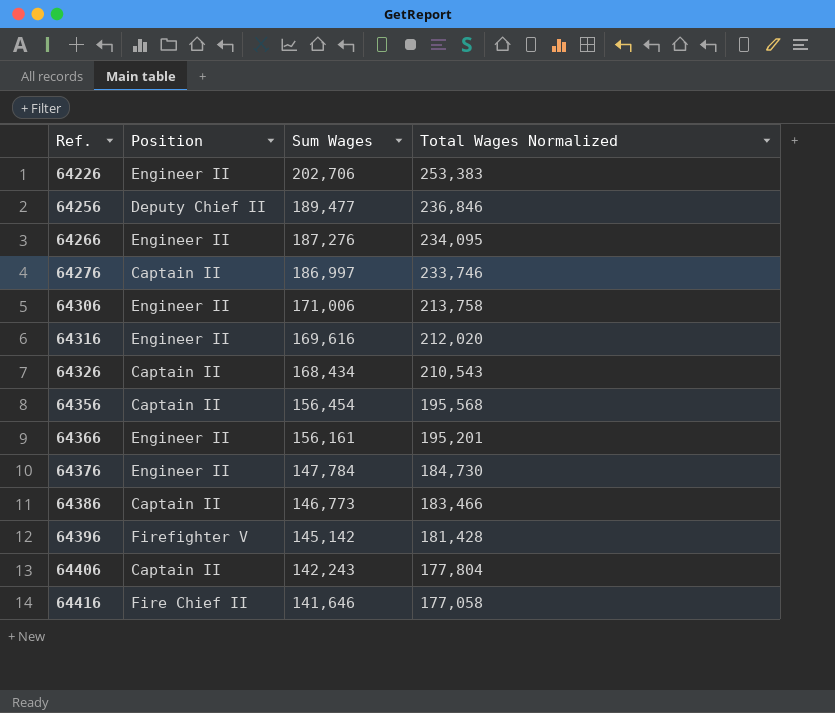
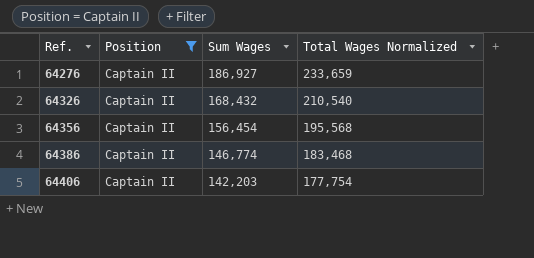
filter: none -> Position = Captain II
64276 | Sum Wages: 186,997 -> 186,927
64276 | Total Wages Normalized: 233,746 -> 233,659
64326 | Sum Wages: 168,434 -> 168,432
64326 | Total Wages Normalized: 210,543 -> 210,540
64386 | Sum Wages: 146,773 -> 146,774
64386 | Total Wages Normalized: 183,466 -> 183,468
64406 | Sum Wages: 142,243 -> 142,203
64406 | Total Wages Normalized: 177,804 -> 177,754

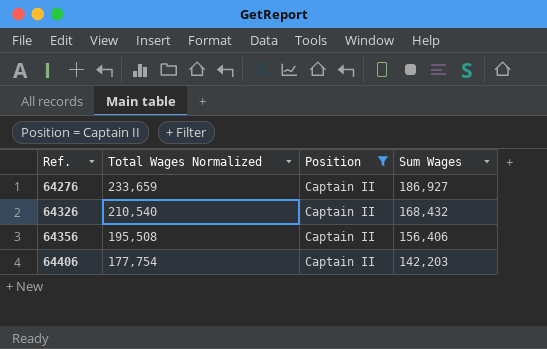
column Total Wages Normalized | position: 4 -> 2
row 64386: Captain II | 146,774 | 183,468 -> none
64356 | Total Wages Normalized: 195,568 -> 195,508
64356 | Sum Wages: 156,454 -> 156,406

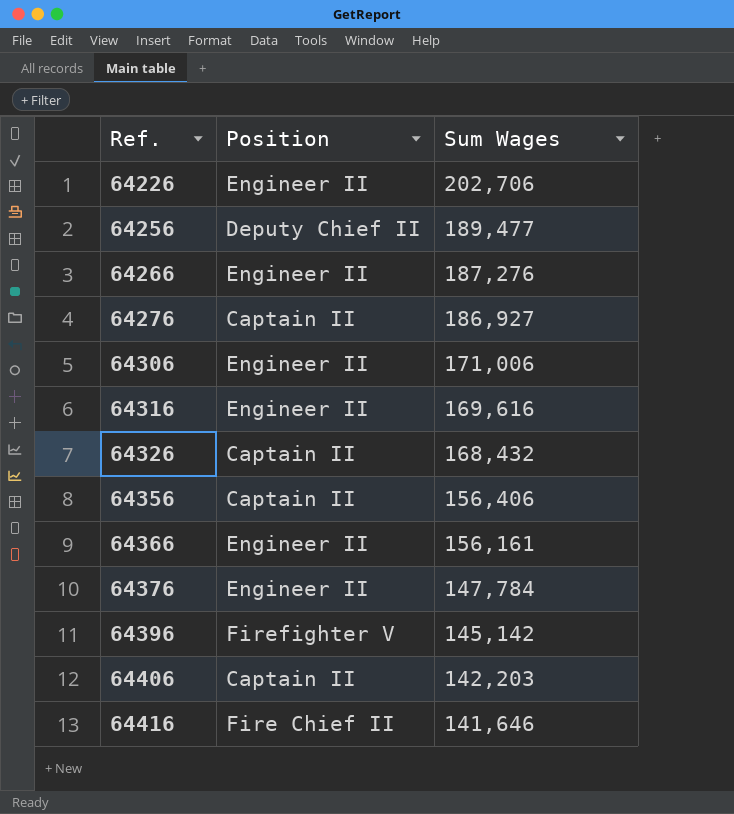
filter: Position = Captain II -> none
column Total Wages Normalized | formula: [Sum Wages] * 1.25 -> none

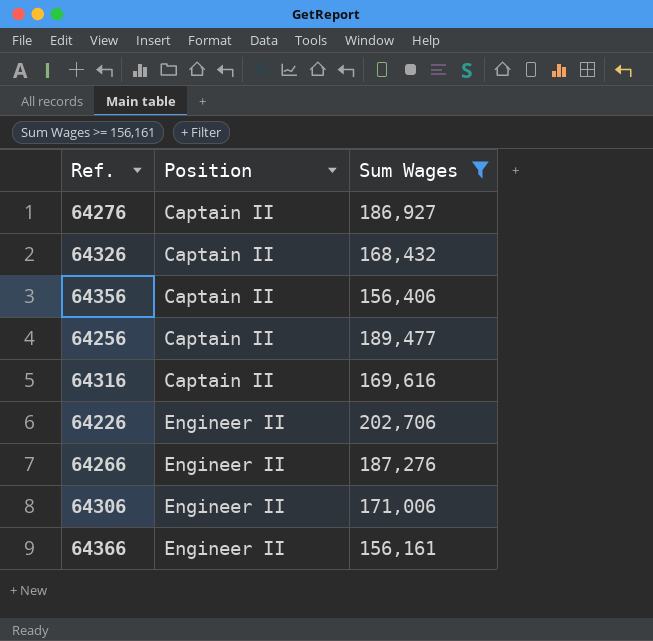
filter: none -> Sum Wages >= 156,161
row order: Ref. ascending -> Position ascending
64256 | Position: Deputy Chief II -> Captain II
64316 | Position: Engineer II -> Captain II

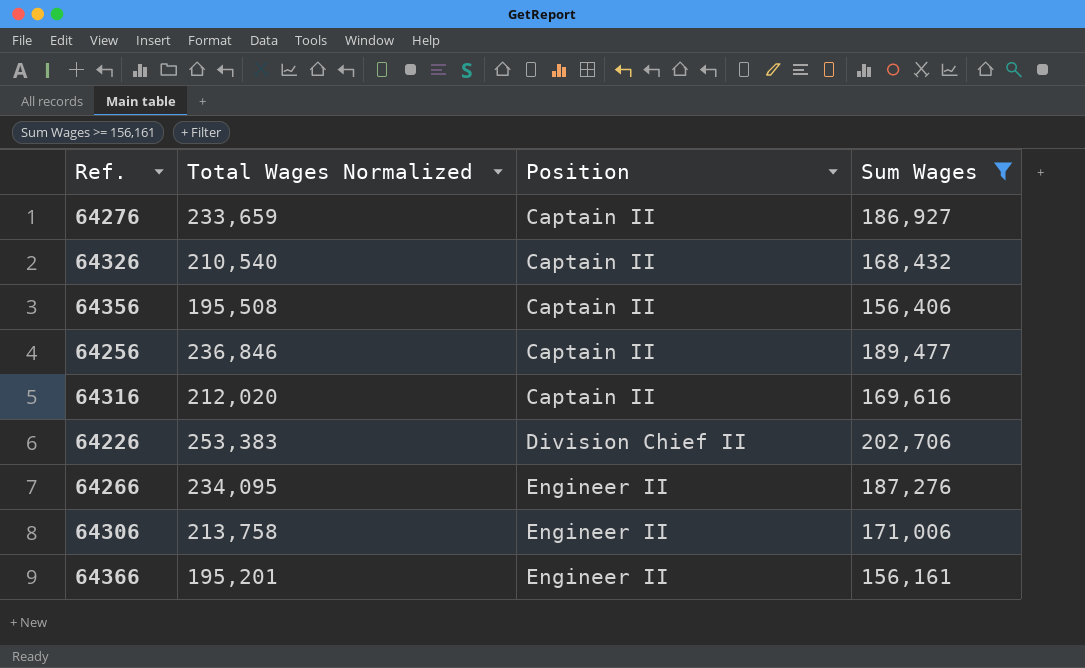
column Total Wages Normalized | formula: none -> [Sum Wages] * 1.25
64226 | Position: Engineer II -> Division Chief II

